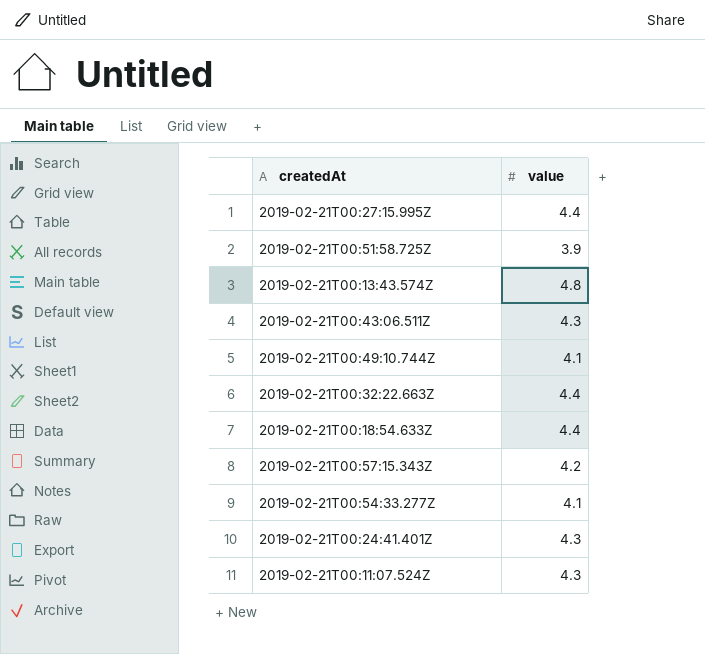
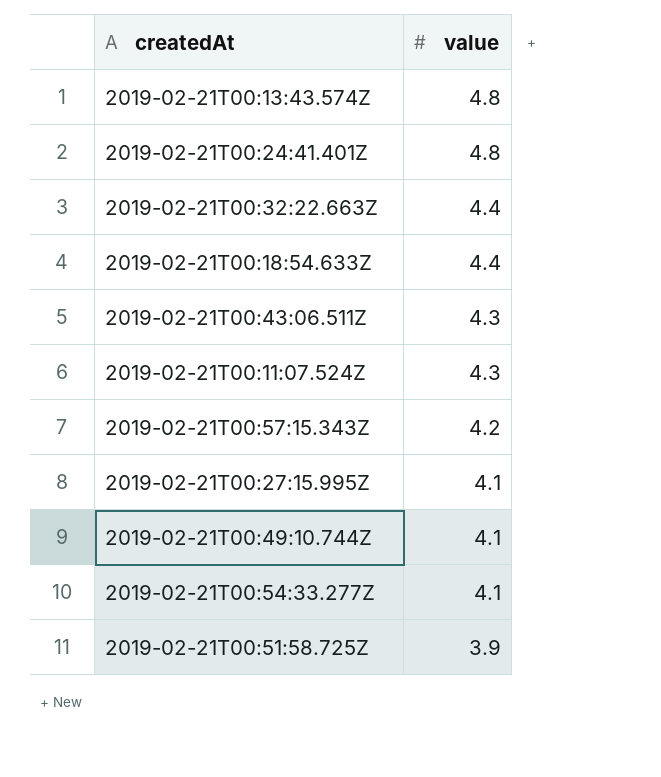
row order: none -> value descending
2019-02-21T00:24:41.401Z | value: 4.3 -> 4.8
2019-02-21T00:27:15.995Z | value: 4.4 -> 4.1

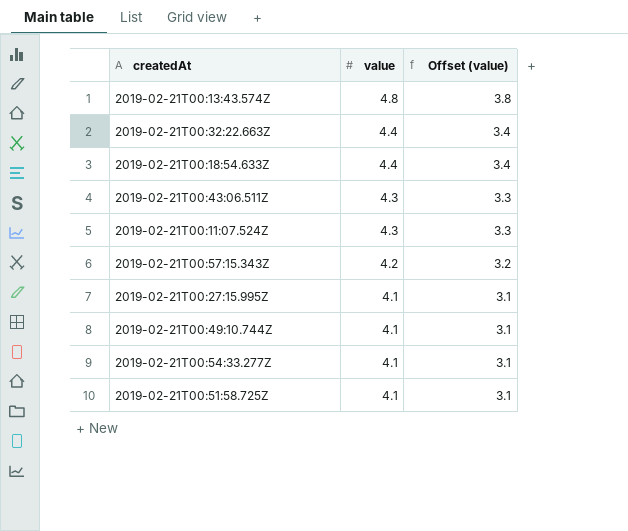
column Offset (value) | formula: none -> [value] - 1
row 2019-02-21T00:24:41.401Z: 4.8 -> none
2019-02-21T00:51:58.725Z | value: 3.9 -> 4.1

